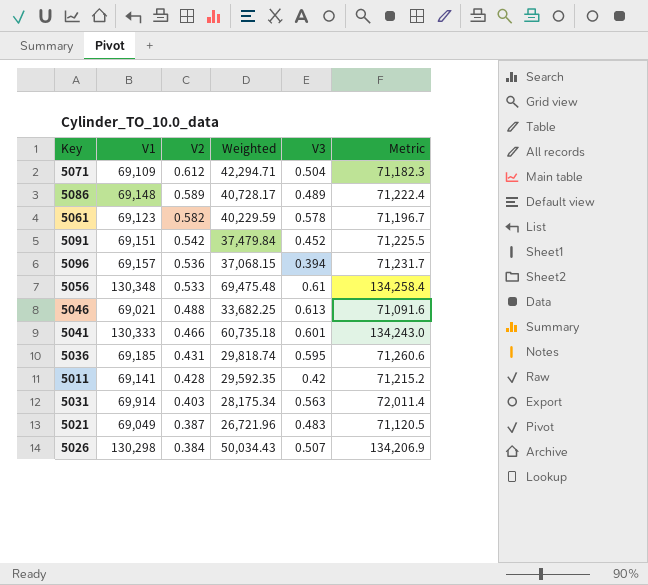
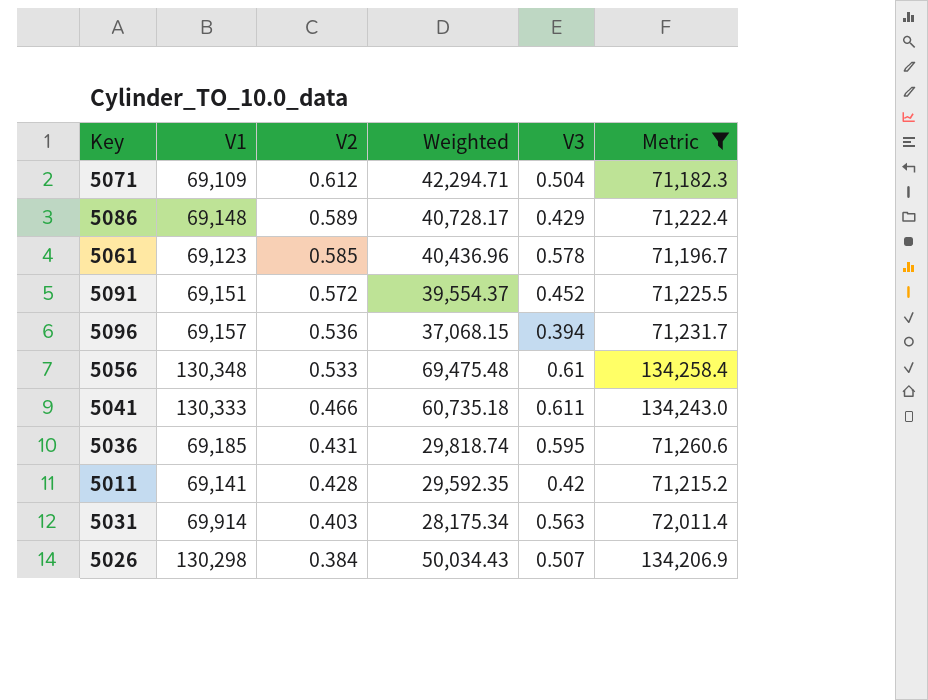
filter: none -> Metric >= 71,182.3
5086 | V3: 0.489 -> 0.429
5061 | V2: 0.582 -> 0.585
5061 | Weighted: 40,229.59 -> 40,436.96
5091 | V2: 0.542 -> 0.572
5091 | Weighted: 37,479.84 -> 39,554.37
5041 | V3: 0.601 -> 0.611

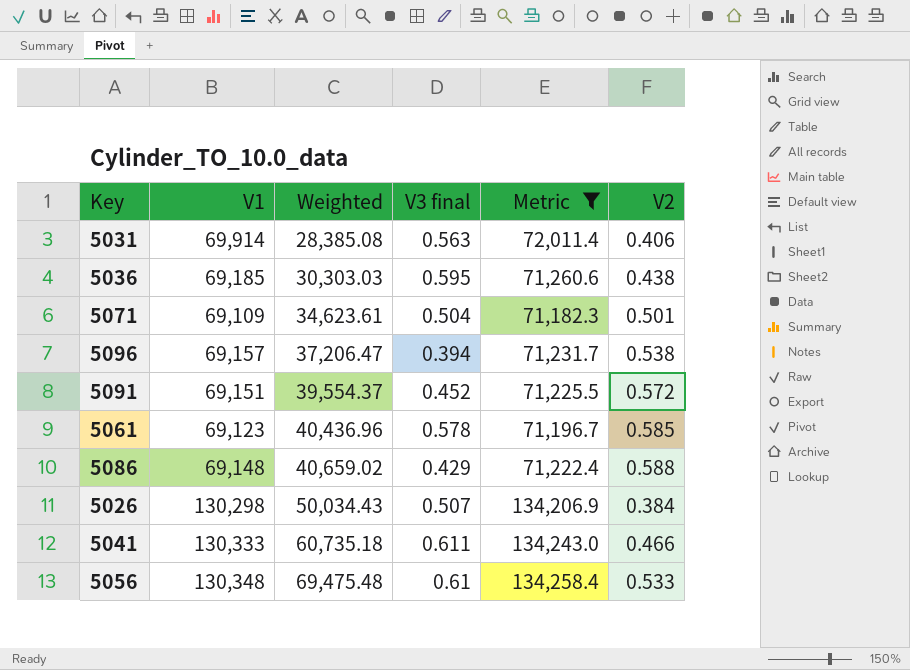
row order: V2 descending -> Weighted ascending
column name: V3 -> V3 final
column V2 | position: 3 -> 6
row 5011: 69,141 | 0.428 | 29,592.35 | 0.42 | 71,215.2 -> none
5031 | Weighted: 28,175.34 -> 28,385.08
5031 | V2: 0.403 -> 0.406
5036 | Weighted: 29,818.74 -> 30,303.03
5036 | V2: 0.431 -> 0.438
5071 | Weighted: 42,294.71 -> 34,623.61
5071 | V2: 0.612 -> 0.501
5096 | Weighted: 37,068.15 -> 37,206.47
5096 | V2: 0.536 -> 0.538
5086 | Weighted: 40,728.17 -> 40,659.02
5086 | V2: 0.589 -> 0.588

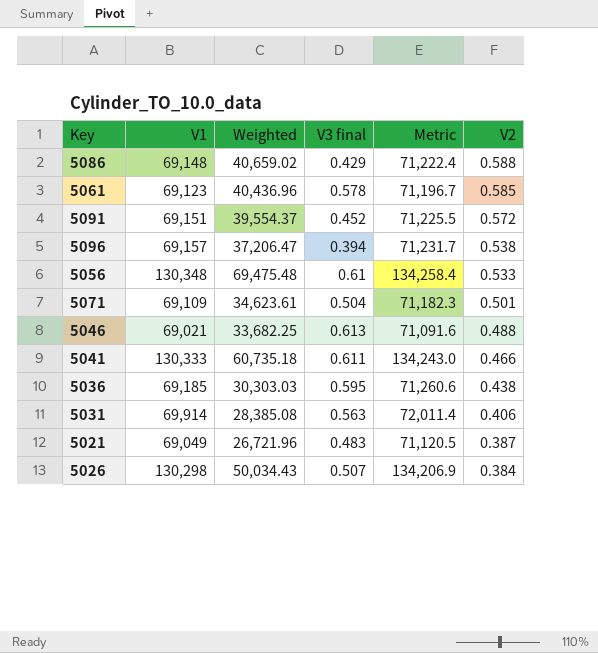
filter: Metric >= 71,182.3 -> none
row order: Weighted ascending -> V2 descending

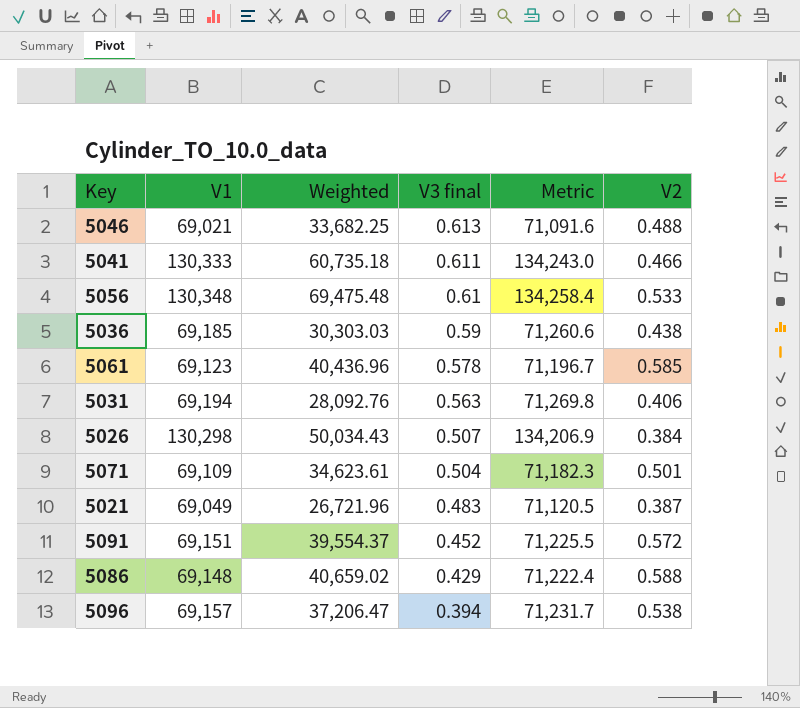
row order: V2 descending -> V3 final descending
5036 | V3 final: 0.595 -> 0.59
5031 | V1: 69,914 -> 69,194
5031 | Weighted: 28,385.08 -> 28,092.76
5031 | Metric: 72,011.4 -> 71,269.8

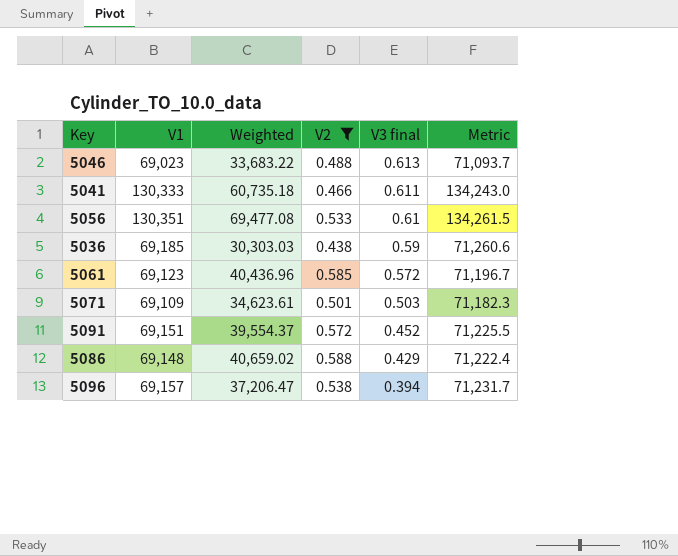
filter: none -> V2 >= 0.438
column V2 | position: 6 -> 4
5046 | V1: 69,021 -> 69,023
5046 | Weighted: 33,682.25 -> 33,683.22
5046 | Metric: 71,091.6 -> 71,093.7
5056 | V1: 130,348 -> 130,351
5056 | Weighted: 69,475.48 -> 69,477.08
5056 | Metric: 134,258.4 -> 134,261.5
5061 | V3 final: 0.578 -> 0.572
5071 | V3 final: 0.504 -> 0.503

